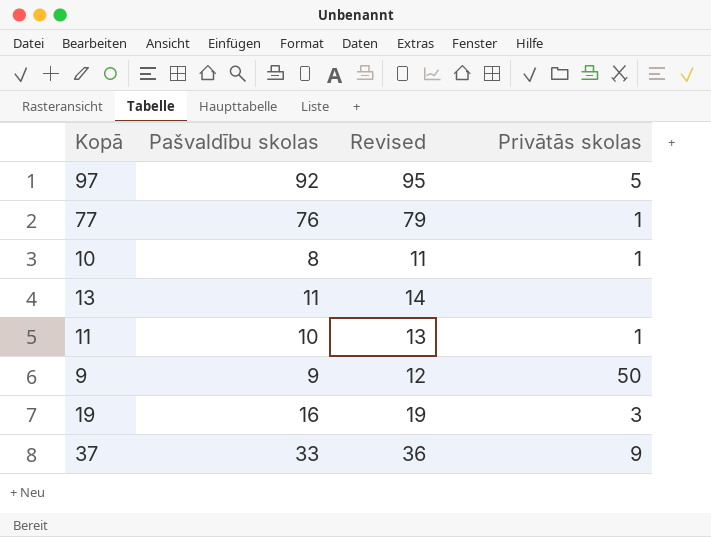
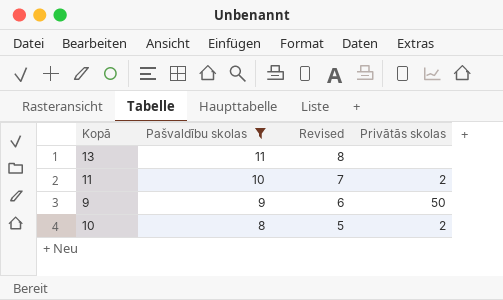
filter: none -> Pašvaldību skolas <= 11
row order: none -> Pašvaldību skolas descending
column Revised | formula: [Pašvaldību skolas] + 3 -> [Pašvaldību skolas] - 3
11 | Privātās skolas: 1 -> 2
10 | Privātās skolas: 1 -> 2

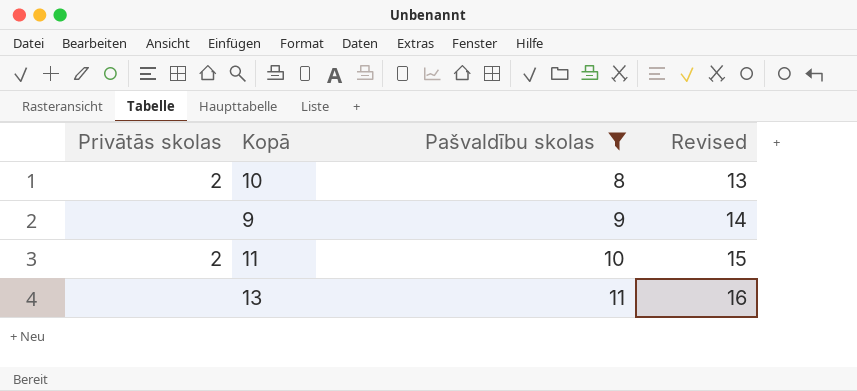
row order: Pašvaldību skolas descending -> Pašvaldību skolas ascending
column Privātās skolas | position: 4 -> 1
column Revised | formula: [Pašvaldību skolas] - 3 -> [Pašvaldību skolas] + 5
9 | Privātās skolas: 50 -> none

